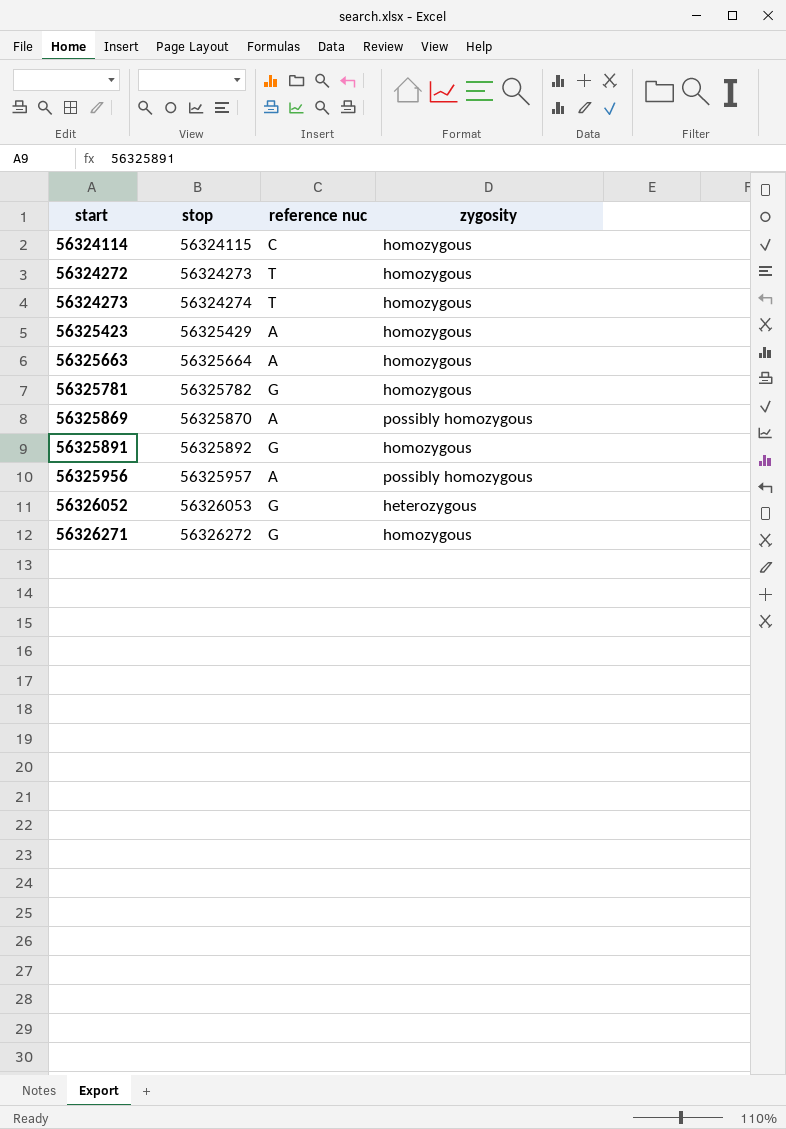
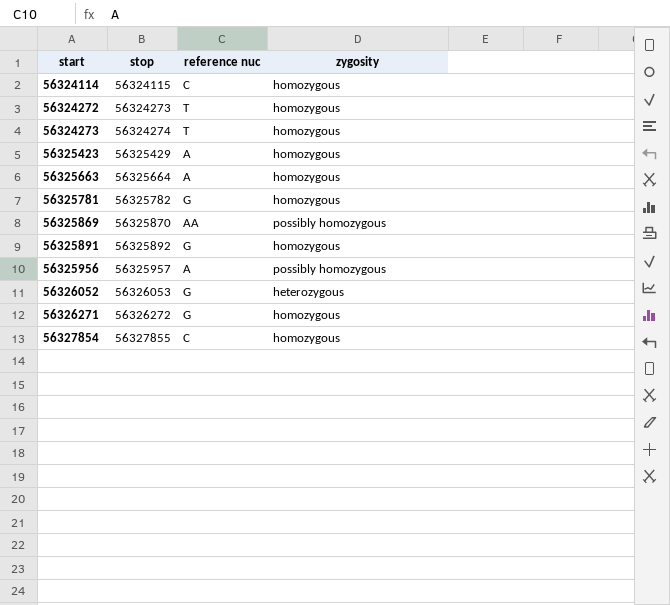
56325869 | reference nuc: A -> AA
row 56327854: none -> 56327855 | C | homozygous

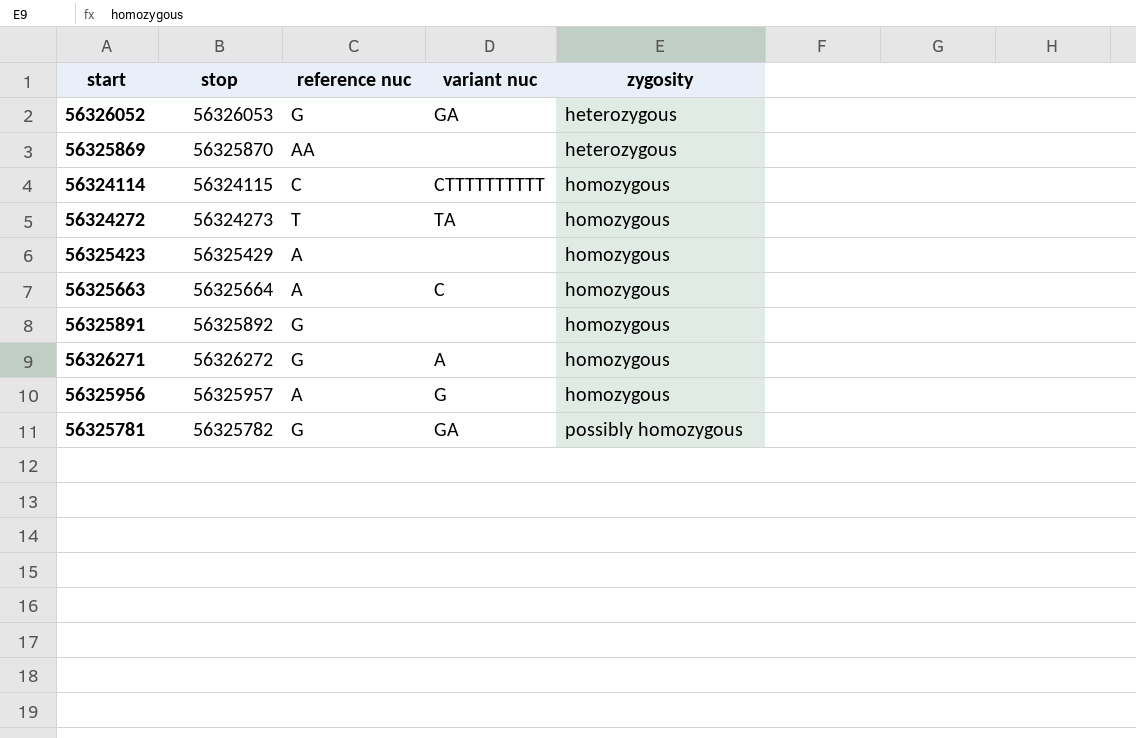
row order: start ascending -> zygosity ascending
column variant nuc | position: none -> 4
row 56324273: 56324274 | T | homozygous -> none
row 56327854: 56327855 | C | homozygous -> none
56325869 | zygosity: possibly homozygous -> heterozygous
56325956 | zygosity: possibly homozygous -> homozygous
56325781 | zygosity: homozygous -> possibly homozygous

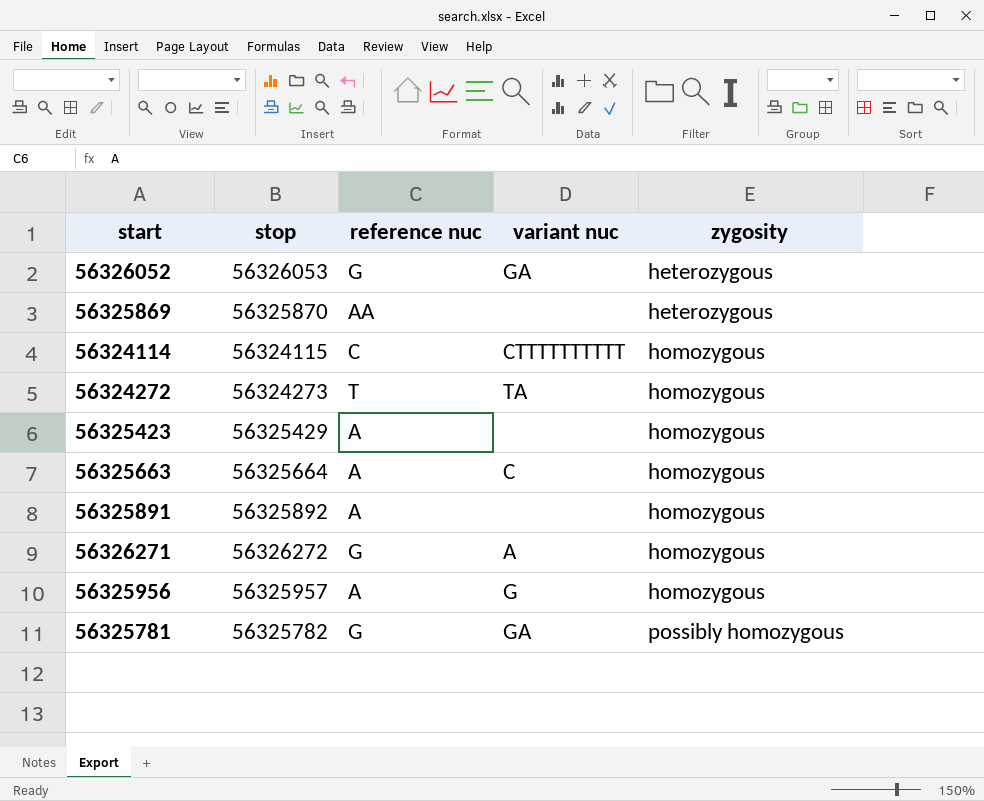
56325891 | reference nuc: G -> A

